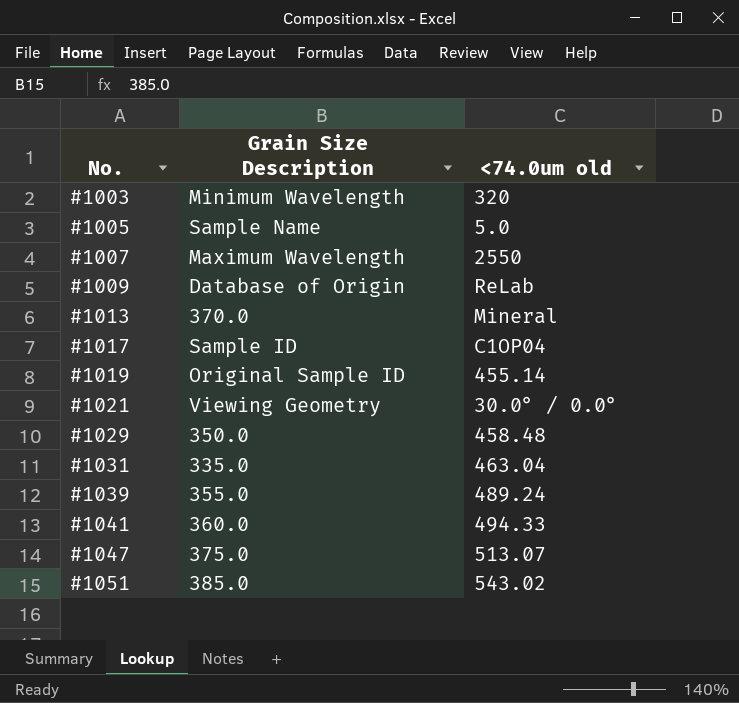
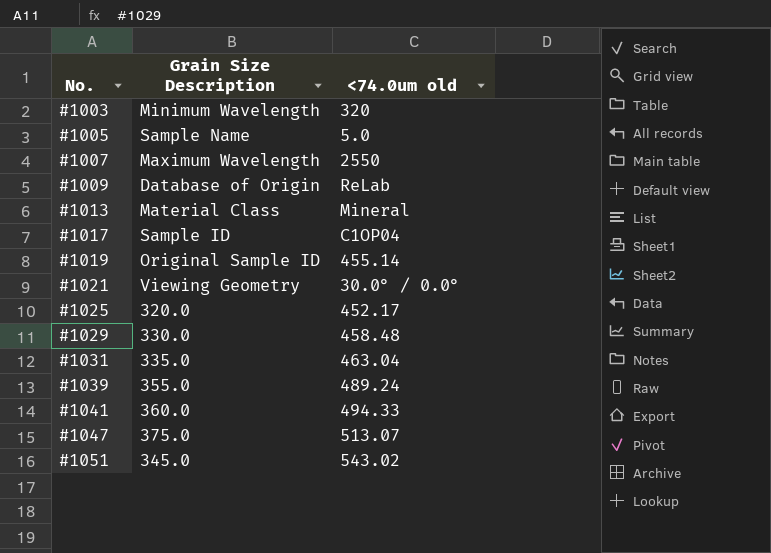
#1013 | Grain Size Description: 370.0 -> Material Class
row #1025: none -> 320.0 | 452.17
#1029 | Grain Size Description: 350.0 -> 330.0
#1051 | Grain Size Description: 385.0 -> 345.0

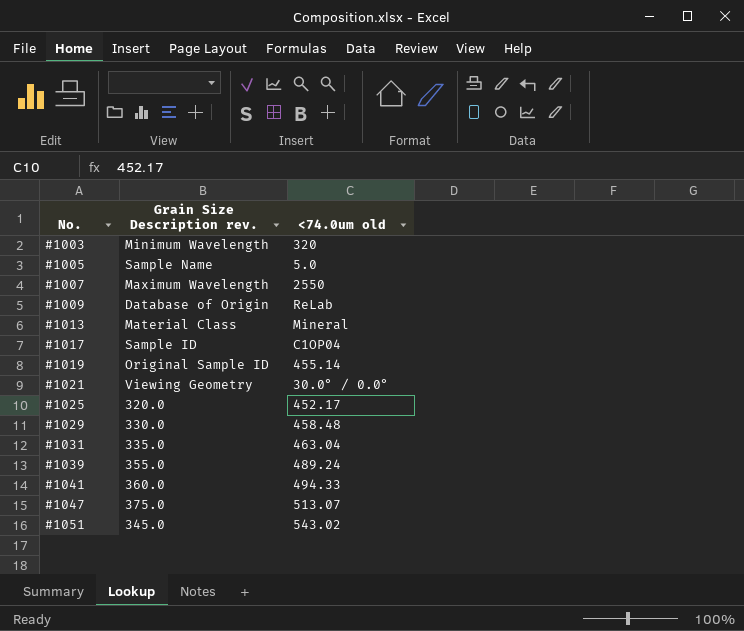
column name: Grain Size Description -> Grain Size Description rev.

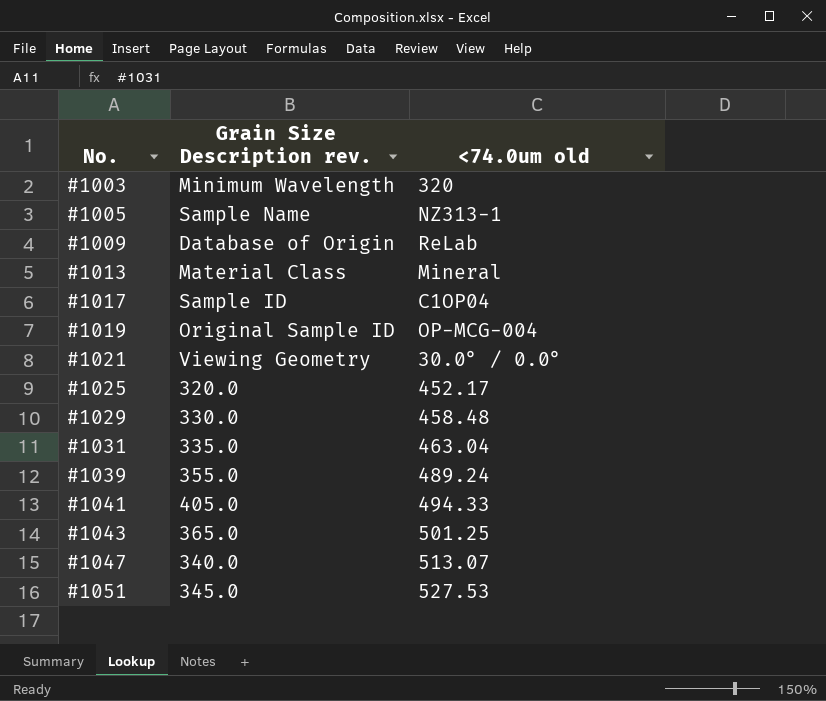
row #1007: Maximum Wavelength | 2550 -> none
#1005 | <74.0um old: 5.0 -> NZ313-1
#1019 | <74.0um old: 455.14 -> OP-MCG-004
#1041 | Grain Size Description rev.: 360.0 -> 405.0
row #1043: none -> 365.0 | 501.25
#1047 | Grain Size Description rev.: 375.0 -> 340.0
#1051 | <74.0um old: 543.02 -> 527.53

